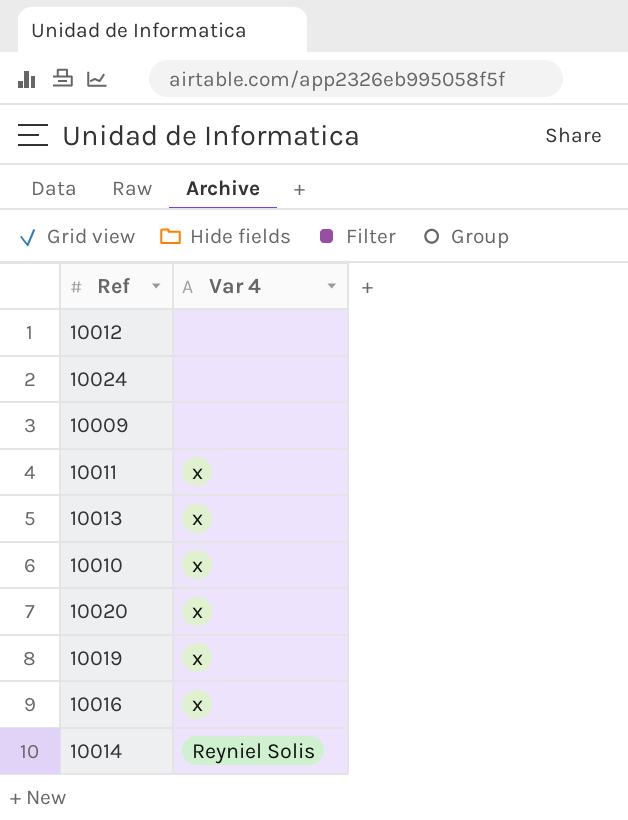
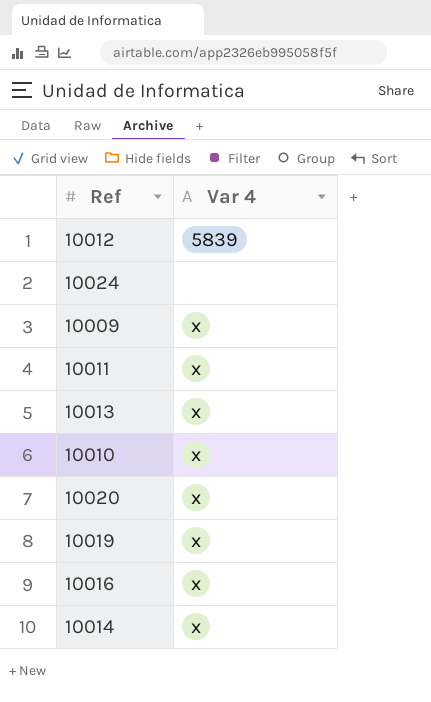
10012 | Var 4: none -> 5839
10009 | Var 4: none -> x
10014 | Var 4: Reyniel Solis -> x

